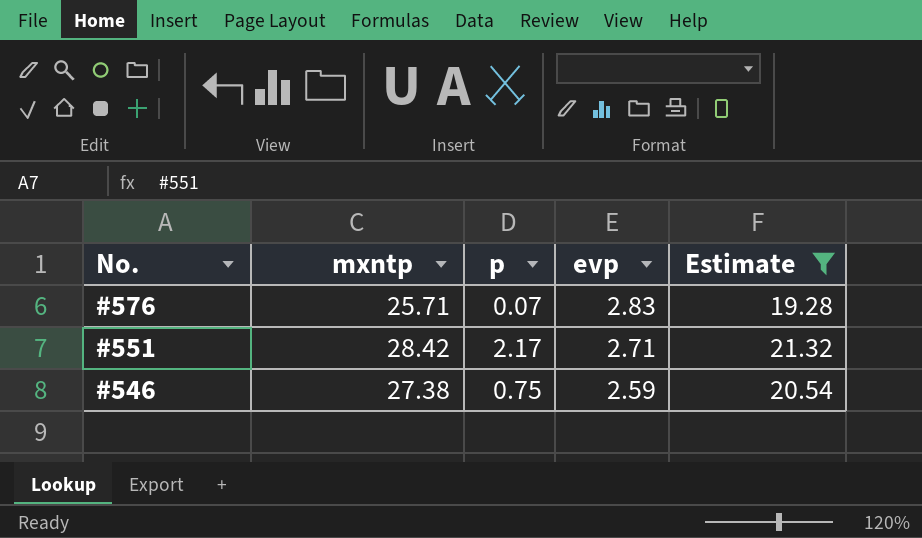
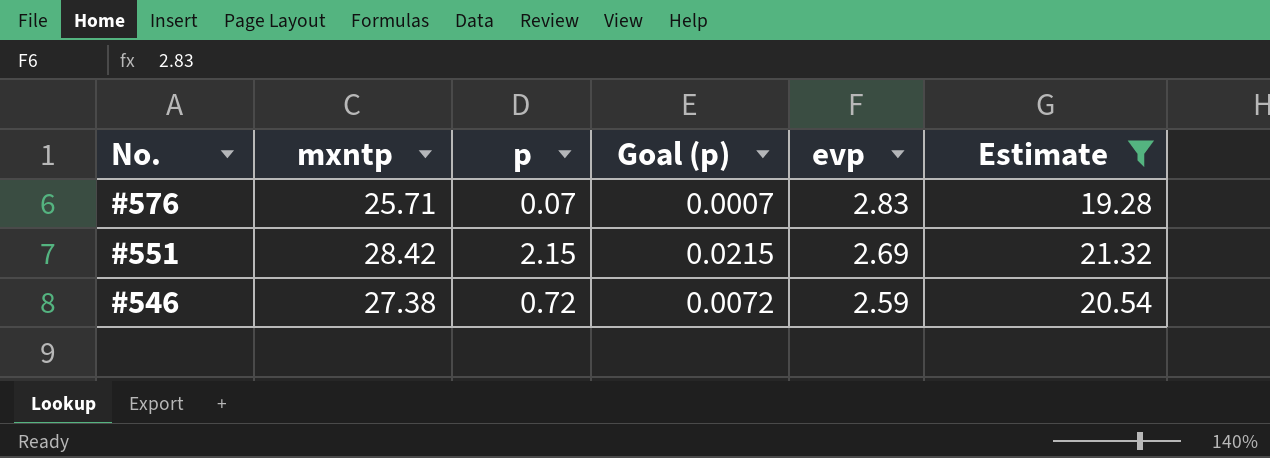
column Goal (p) | formula: none -> [p] * 0.01
#551 | p: 2.17 -> 2.15
#551 | evp: 2.71 -> 2.69
#546 | p: 0.75 -> 0.72

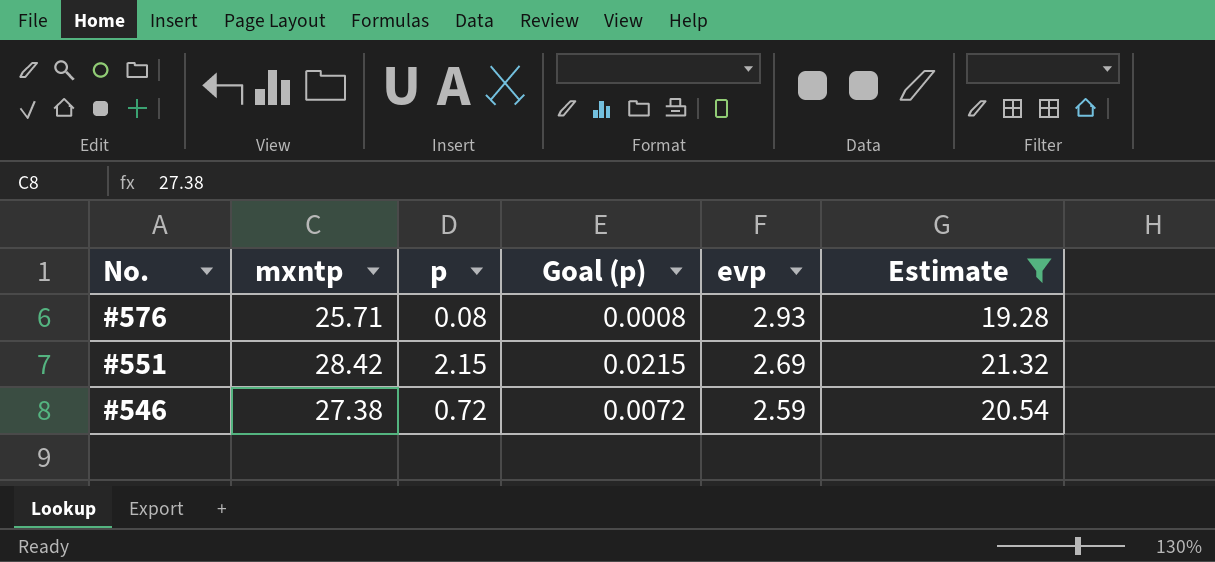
#576 | p: 0.07 -> 0.08
#576 | Goal (p): 0.0007 -> 0.0008
#576 | evp: 2.83 -> 2.93

